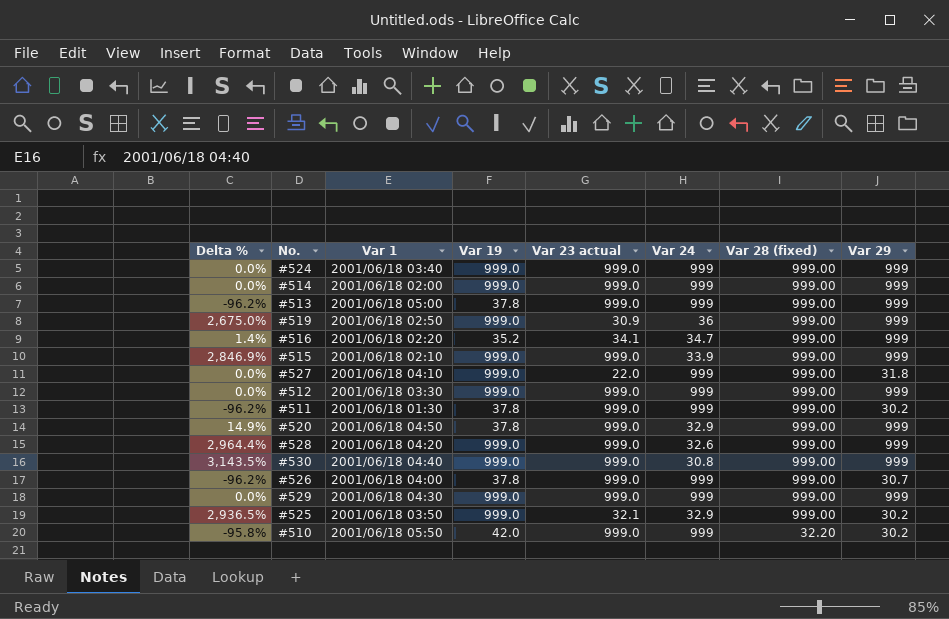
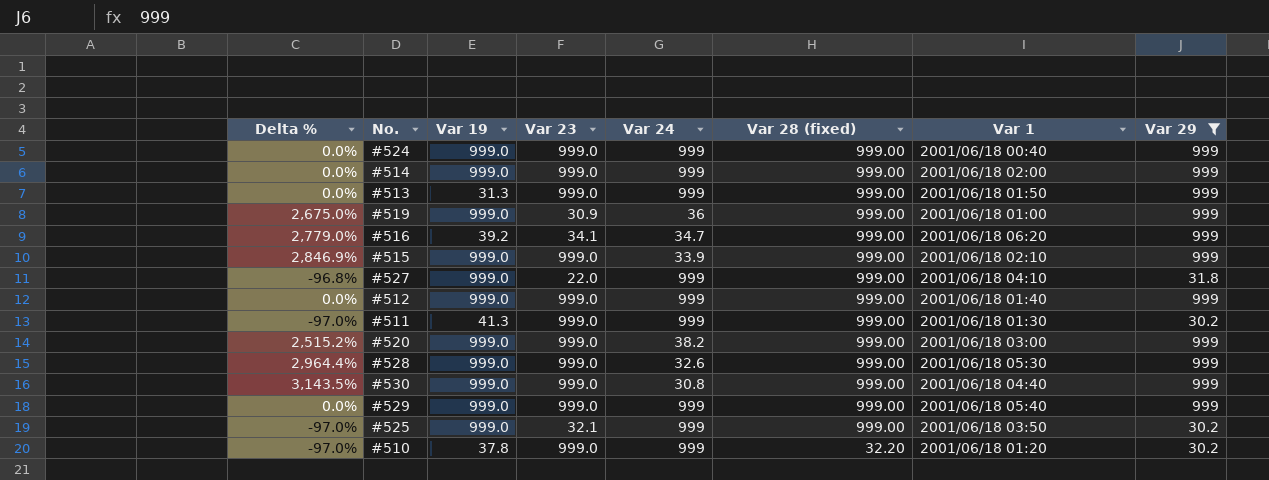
filter: none -> Var 29 != 30.7
column Delta % | formula: ([Var 19] - [Var 24]) / [Var 24] -> ([Var 29] - [Var 24]) / [Var 24]
column name: Var 23 actual -> Var 23
column Var 1 | position: 3 -> 7
#524 | Var 1: 2001/06/18 03:40 -> 2001/06/18 00:40
#513 | Var 19: 37.8 -> 31.3
#513 | Var 1: 2001/06/18 05:00 -> 2001/06/18 01:50
#519 | Var 1: 2001/06/18 02:50 -> 2001/06/18 01:00
#516 | Var 19: 35.2 -> 39.2
#516 | Var 1: 2001/06/18 02:20 -> 2001/06/18 06:20
#512 | Var 1: 2001/06/18 03:30 -> 2001/06/18 01:40
#511 | Var 19: 37.8 -> 41.3
#520 | Var 19: 37.8 -> 999.0
#520 | Var 24: 32.9 -> 38.2
#520 | Var 1: 2001/06/18 04:50 -> 2001/06/18 03:00
#528 | Var 1: 2001/06/18 04:20 -> 2001/06/18 05:30
#529 | Var 1: 2001/06/18 04:30 -> 2001/06/18 05:40
#525 | Var 24: 32.9 -> 999
#510 | Var 19: 42.0 -> 37.8
#510 | Var 1: 2001/06/18 05:50 -> 2001/06/18 01:20

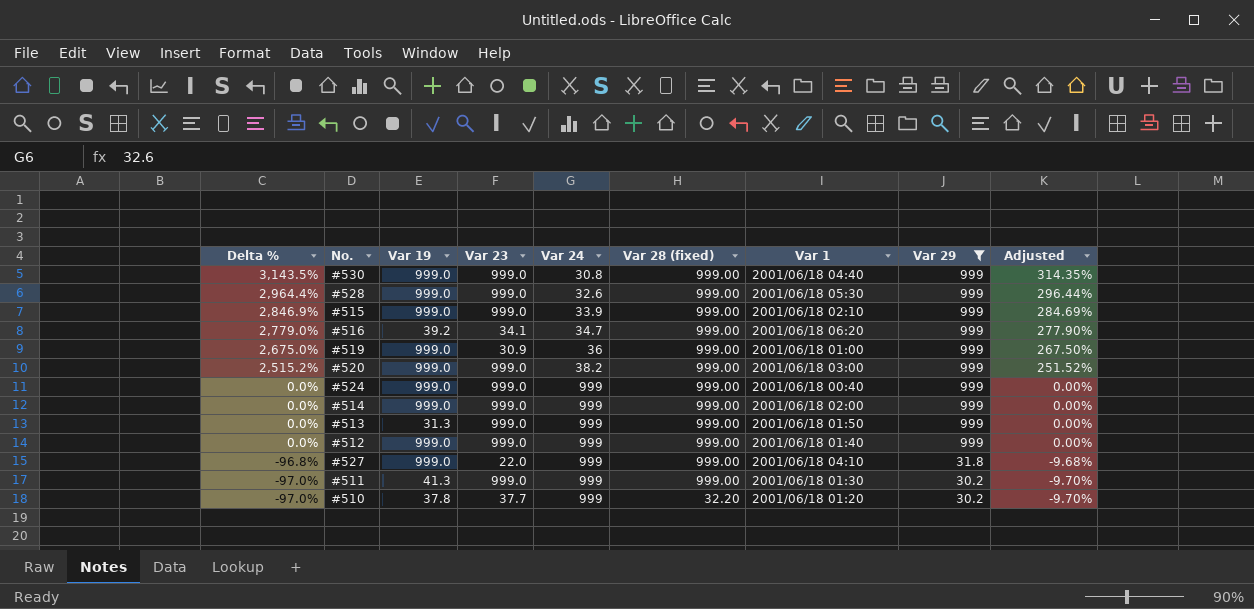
row order: Var 28 (fixed) descending -> Delta % descending
column Adjusted | formula: none -> [Delta %] * 0.1
row #529: 0.0% | 999.0 | 999.0 | 999 | 999.00 | 2001/06/18 05:40 | 999 -> none
row #525: -97.0% | 999.0 | 32.1 | 999 | 999.00 | 2001/06/18 03:50 | 30.2 -> none
#510 | Var 23: 999.0 -> 37.7

